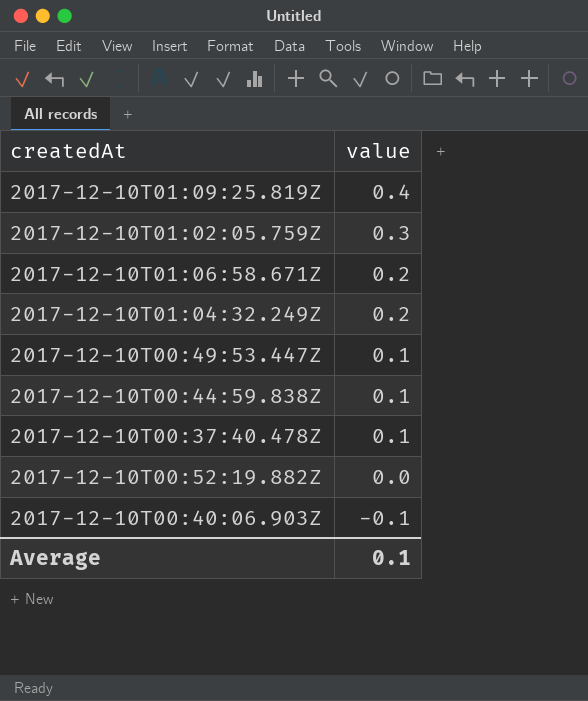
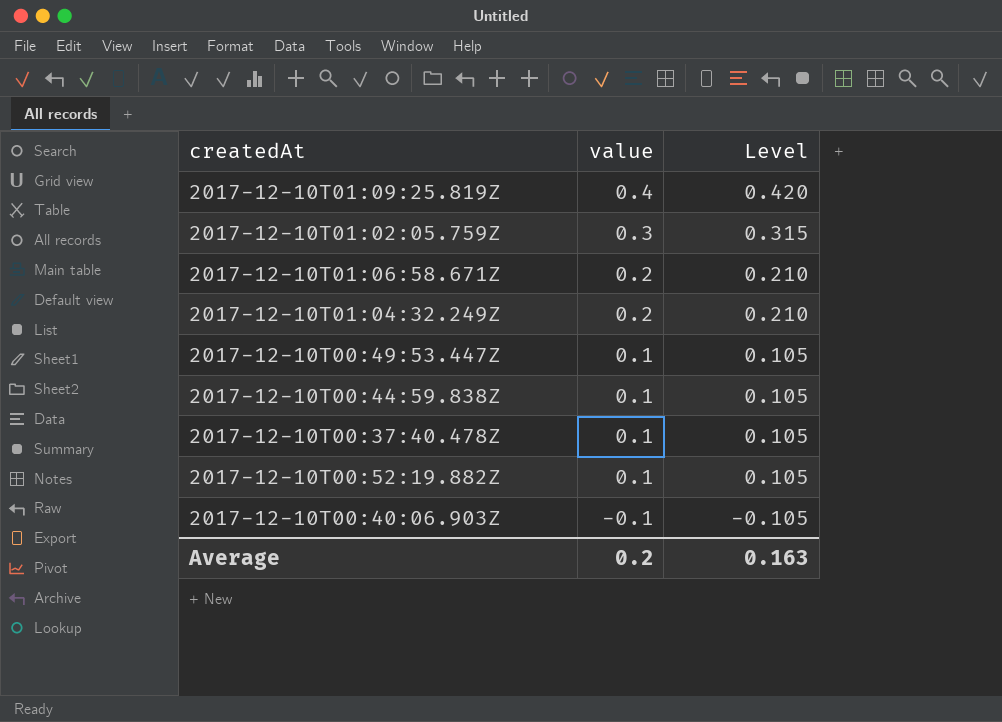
column Level | formula: none -> [value] * 1.05
2017-12-10T00:52:19.882Z | value: 0.0 -> 0.1
Average | value: 0.1 -> 0.2

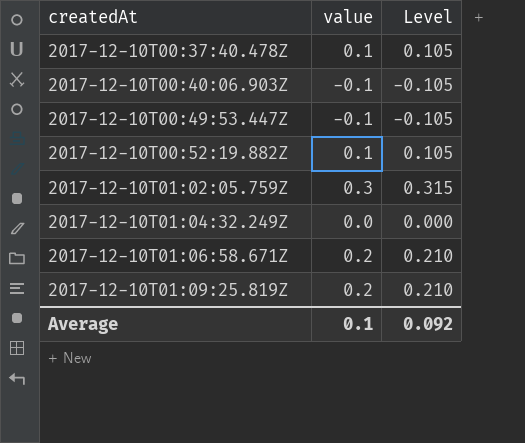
row order: value descending -> createdAt ascending
row 2017-12-10T00:44:59.838Z: 0.1 | 0.105 -> none
2017-12-10T00:49:53.447Z | value: 0.1 -> -0.1
2017-12-10T00:49:53.447Z | Level: 0.105 -> -0.105
2017-12-10T01:04:32.249Z | value: 0.2 -> 0.0
2017-12-10T01:04:32.249Z | Level: 0.210 -> 0.000
2017-12-10T01:09:25.819Z | value: 0.4 -> 0.2
2017-12-10T01:09:25.819Z | Level: 0.420 -> 0.210
Average | value: 0.2 -> 0.1
Average | Level: 0.163 -> 0.092

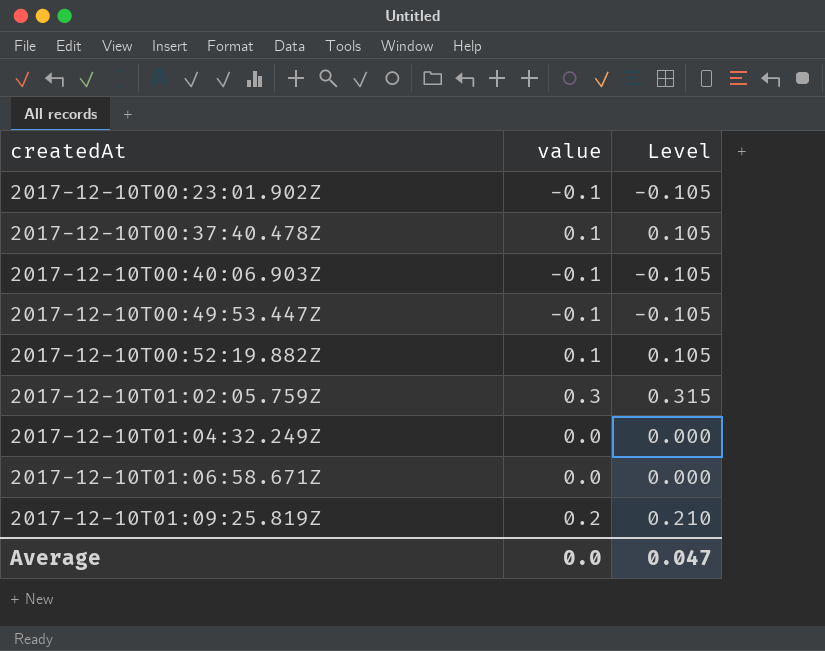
row 2017-12-10T00:23:01.902Z: none -> -0.1 | -0.105
2017-12-10T01:06:58.671Z | value: 0.2 -> 0.0
2017-12-10T01:06:58.671Z | Level: 0.210 -> 0.000
Average | value: 0.1 -> 0.0
Average | Level: 0.092 -> 0.047

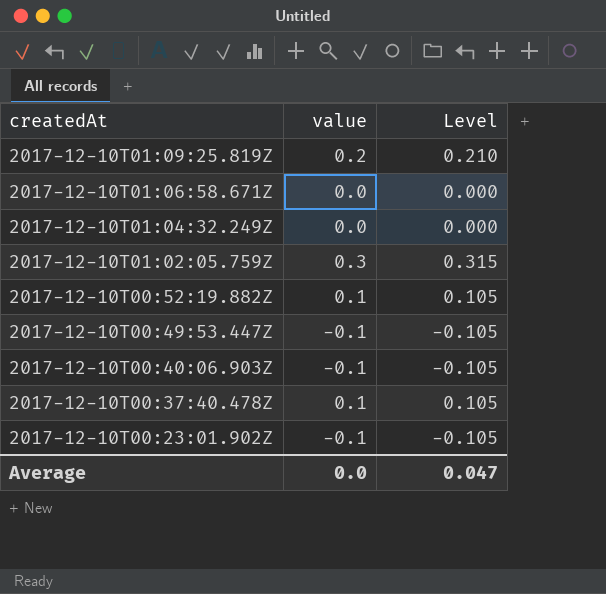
row order: createdAt ascending -> createdAt descending

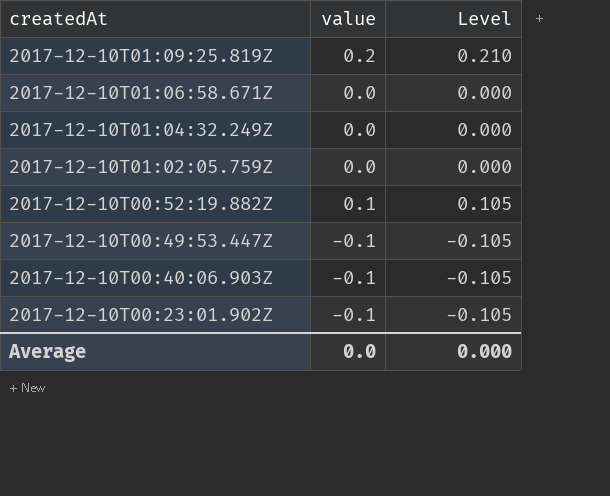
row 2017-12-10T00:37:40.478Z: 0.1 | 0.105 -> none
2017-12-10T01:02:05.759Z | value: 0.3 -> 0.0
2017-12-10T01:02:05.759Z | Level: 0.315 -> 0.000
Average | Level: 0.047 -> 0.000

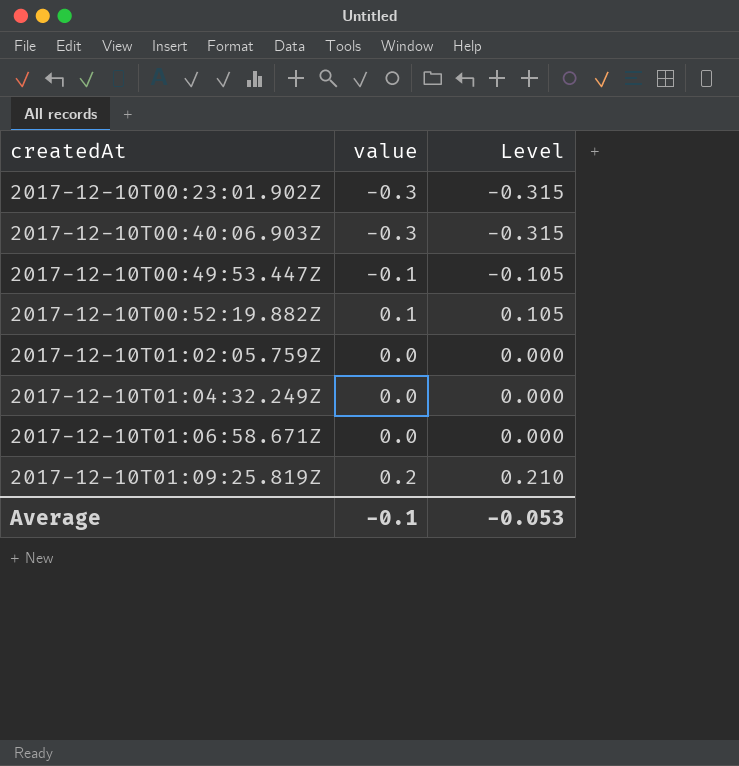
row order: createdAt descending -> createdAt ascending
2017-12-10T00:23:01.902Z | value: -0.1 -> -0.3
2017-12-10T00:23:01.902Z | Level: -0.105 -> -0.315
2017-12-10T00:40:06.903Z | value: -0.1 -> -0.3
2017-12-10T00:40:06.903Z | Level: -0.105 -> -0.315
Average | value: 0.0 -> -0.1
Average | Level: 0.000 -> -0.053

